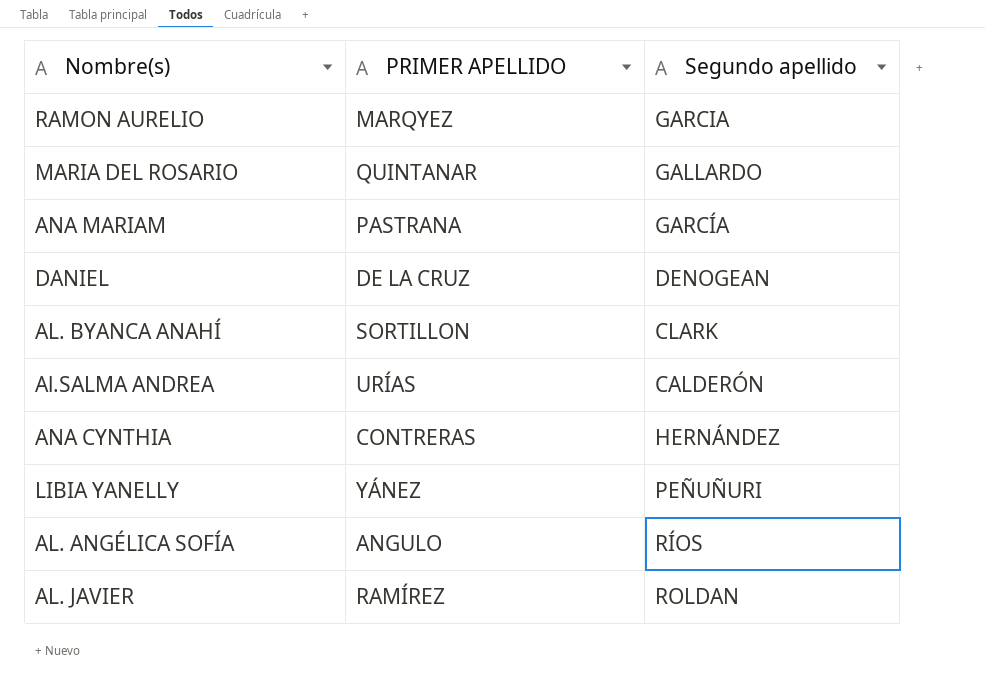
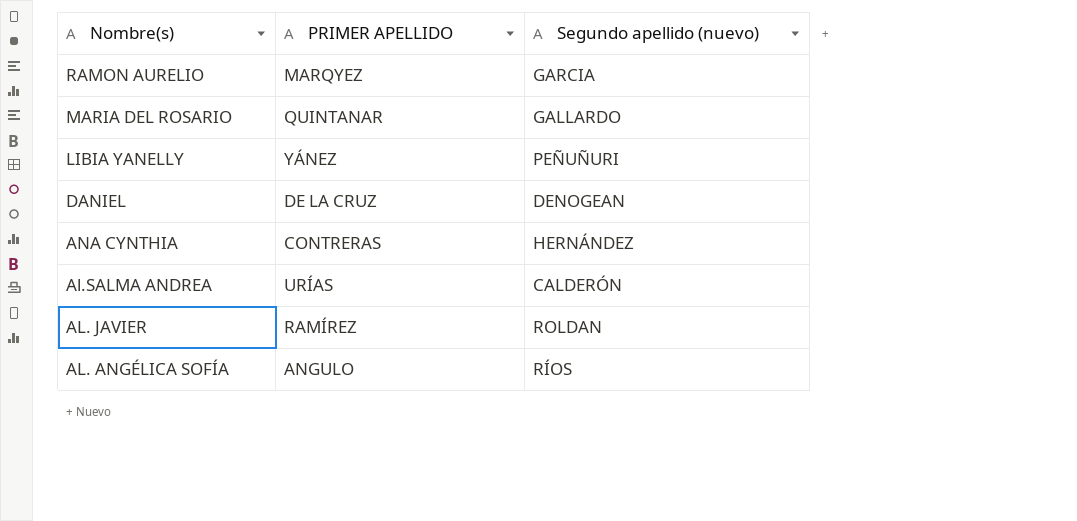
row order: none -> Nombre(s) descending
column name: Segundo apellido -> Segundo apellido (nuevo)
row ANA MARIAM: PASTRANA | GARCÍA -> none
row AL. BYANCA ANAHÍ: SORTILLON | CLARK -> none

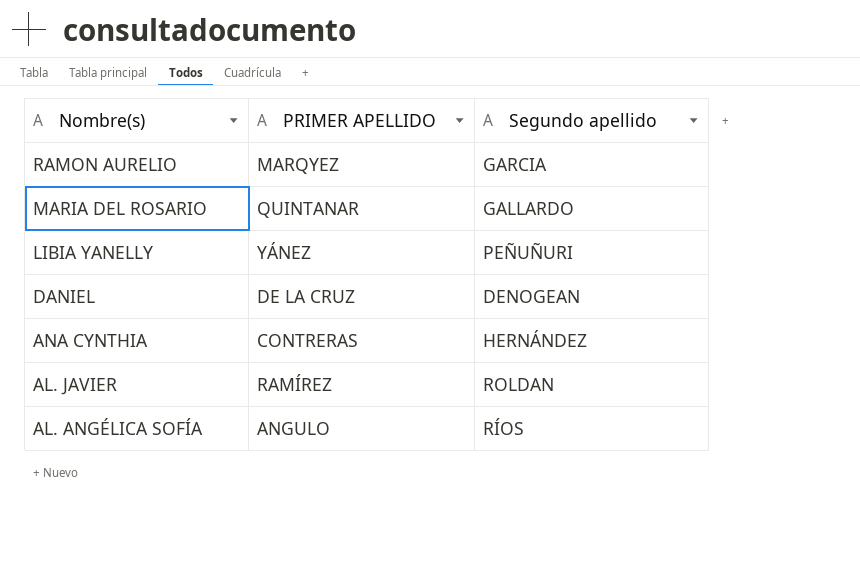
column name: Segundo apellido (nuevo) -> Segundo apellido
row Al.SALMA ANDREA: URÍAS | CALDERÓN -> none

